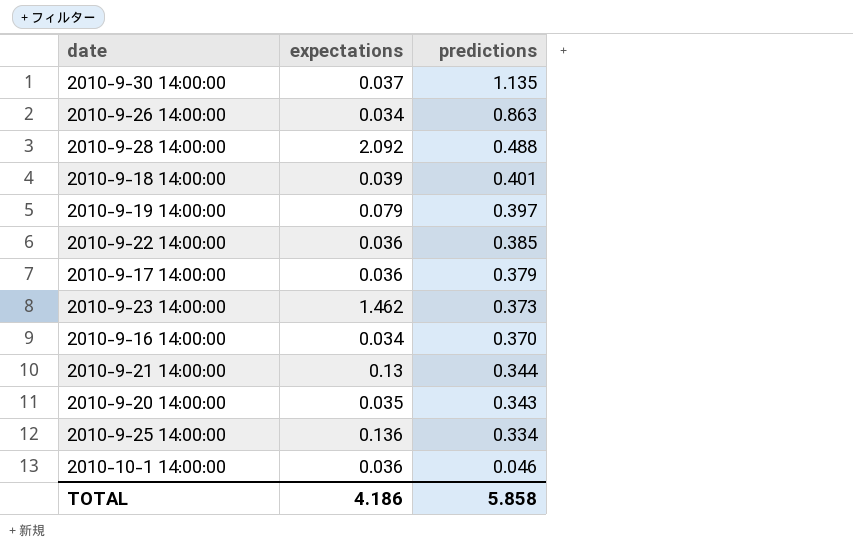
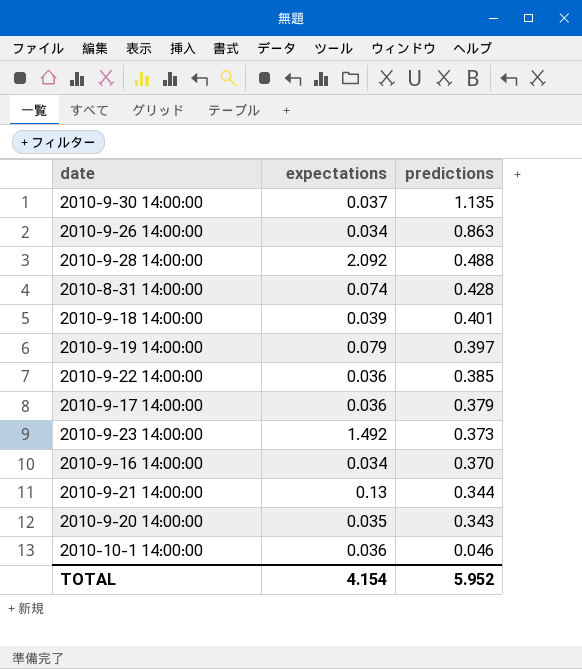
row 2010-9-25 14:00:00: 0.136 | 0.334 -> none
row 2010-8-31 14:00:00: none -> 0.074 | 0.428
2010-9-23 14:00:00 | expectations: 1.462 -> 1.492
TOTAL | expectations: 4.186 -> 4.154
TOTAL | predictions: 5.858 -> 5.952

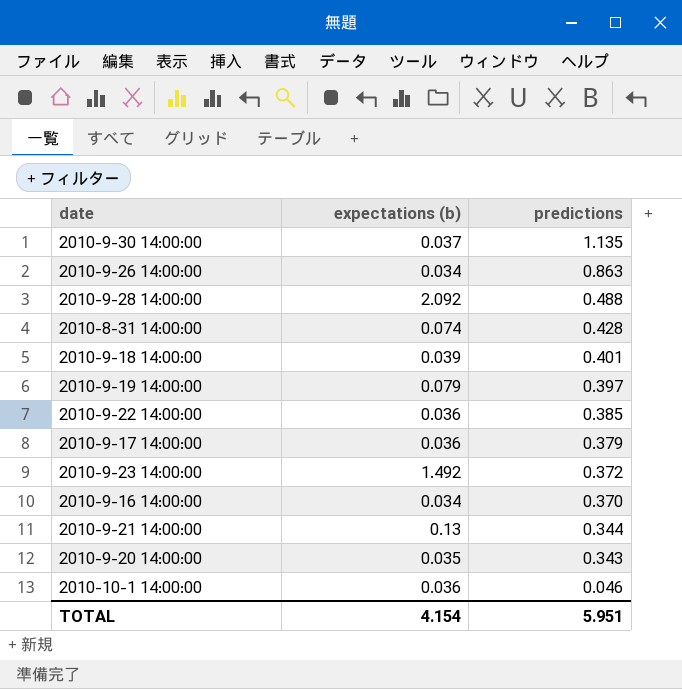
column name: expectations -> expectations (b)
2010-9-23 14:00:00 | predictions: 0.373 -> 0.372
TOTAL | predictions: 5.952 -> 5.951

